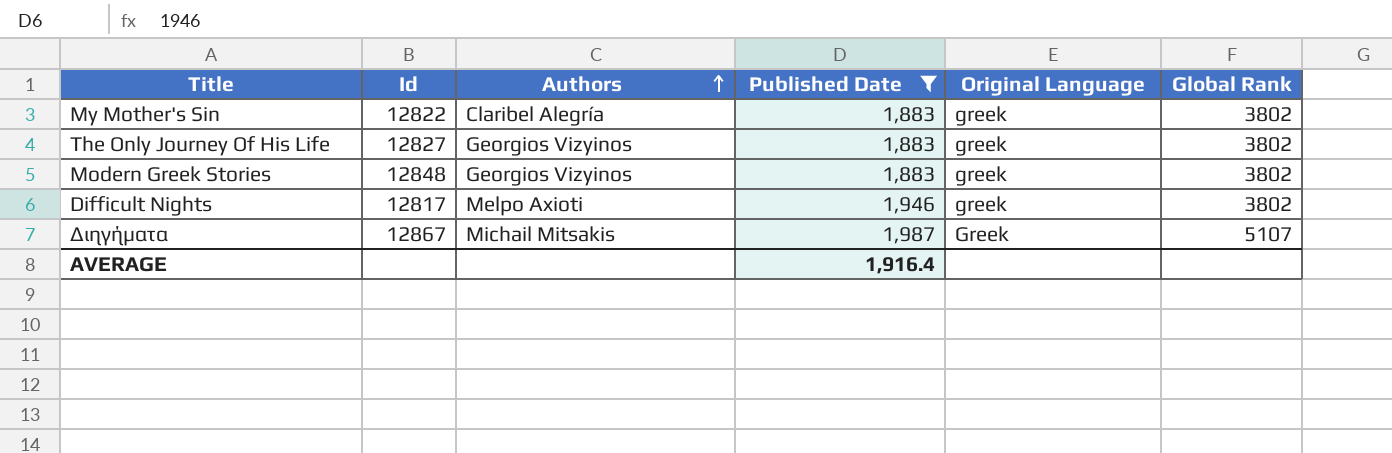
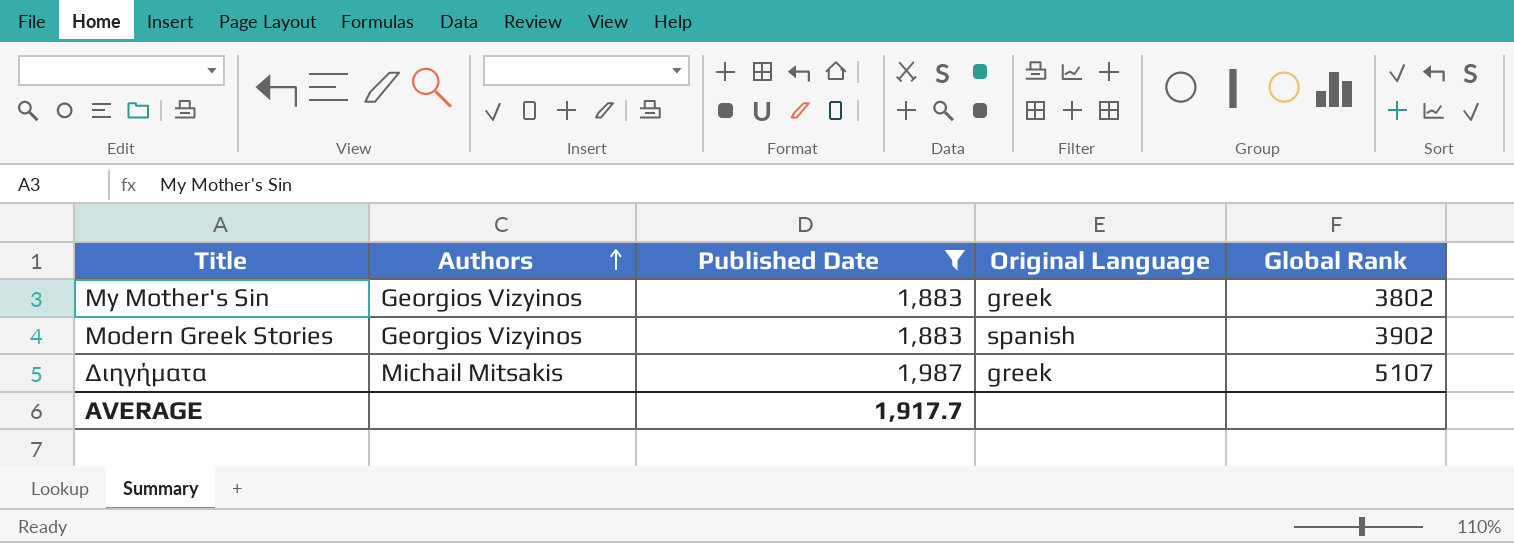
column Id | position: 2 -> none
row The Only Journey Of His Life: 12827 | Georgios Vizyinos | 1,883 | greek | 3802 -> none
row Difficult Nights: 12817 | Melpo Axioti | 1,946 | greek | 3802 -> none
My Mother's Sin | Authors: Claribel Alegría -> Georgios Vizyinos
Modern Greek Stories | Original Language: greek -> spanish
Modern Greek Stories | Global Rank: 3802 -> 3902
Διηγήματα | Original Language: Greek -> greek
AVERAGE | Published Date: 1,916.4 -> 1,917.7

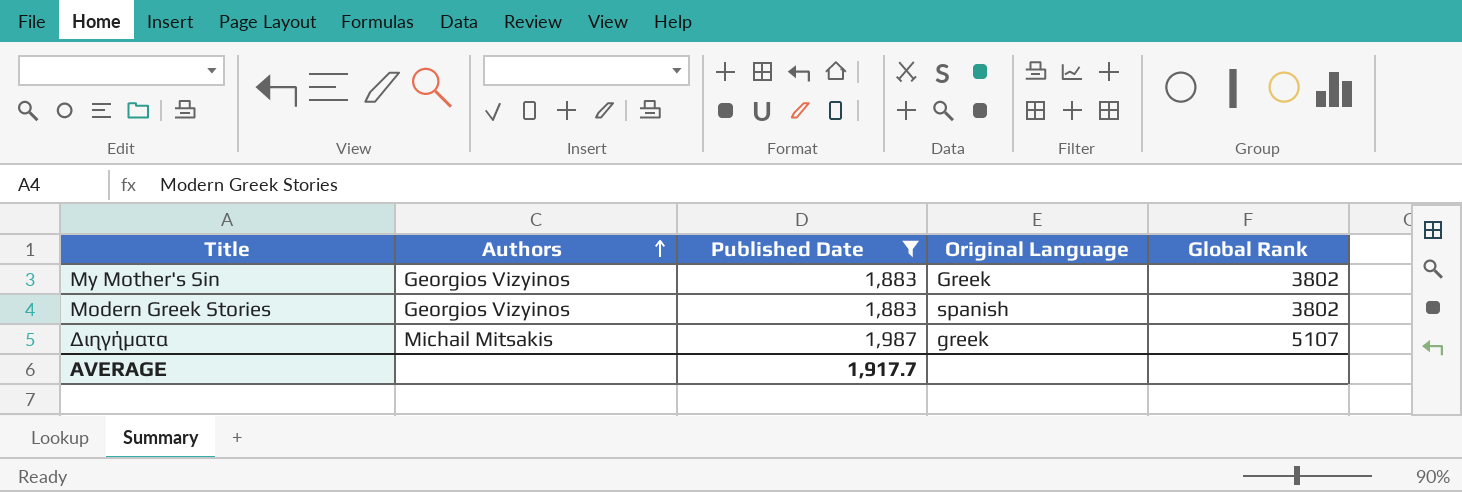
My Mother's Sin | Original Language: greek -> Greek
Modern Greek Stories | Global Rank: 3902 -> 3802

